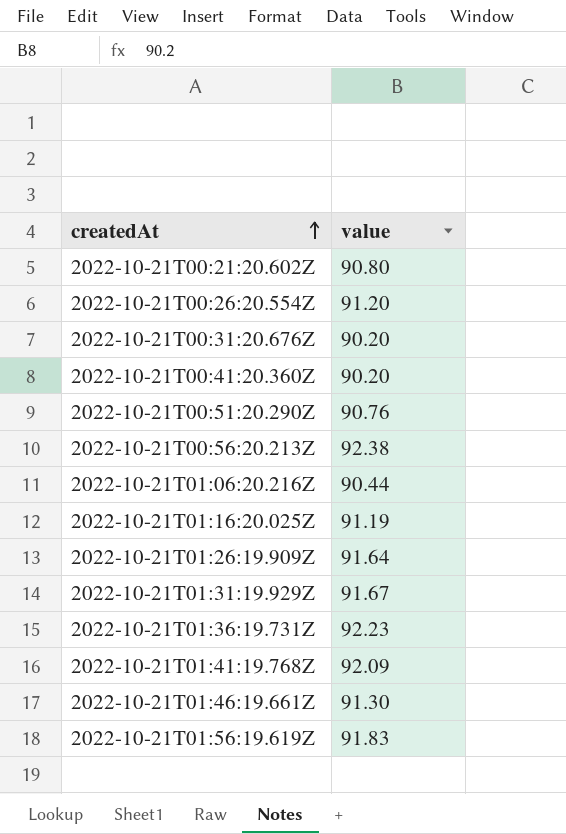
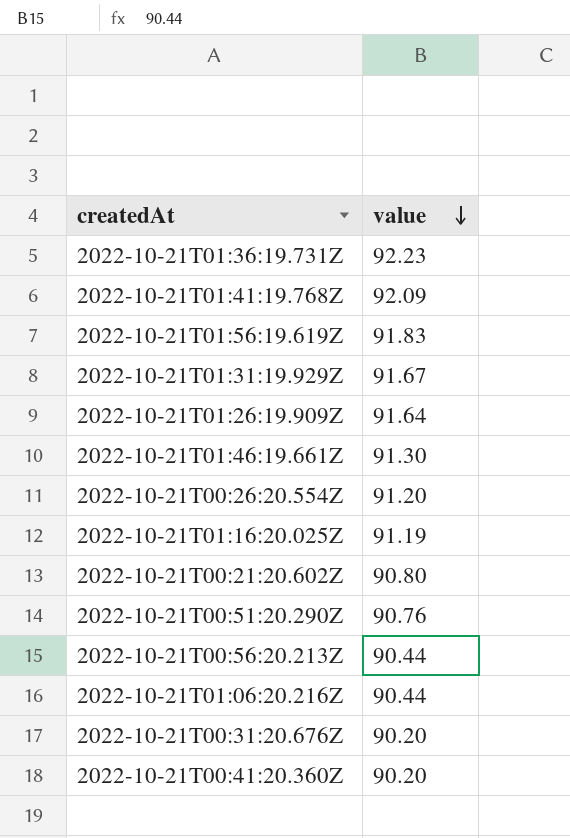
row order: createdAt ascending -> value descending
2022-10-21T00:56:20.213Z | value: 92.38 -> 90.44

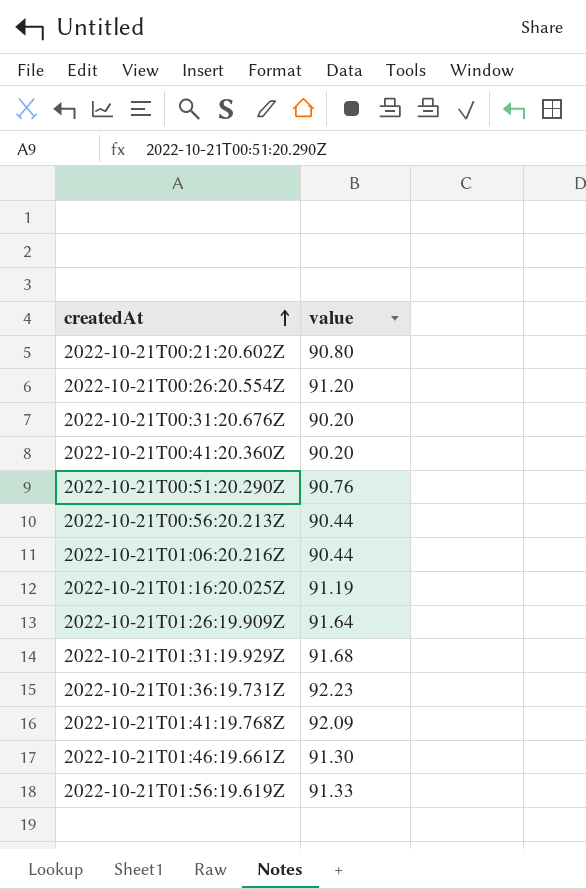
row order: value descending -> createdAt ascending
2022-10-21T01:31:19.929Z | value: 91.67 -> 91.68
2022-10-21T01:56:19.619Z | value: 91.83 -> 91.33

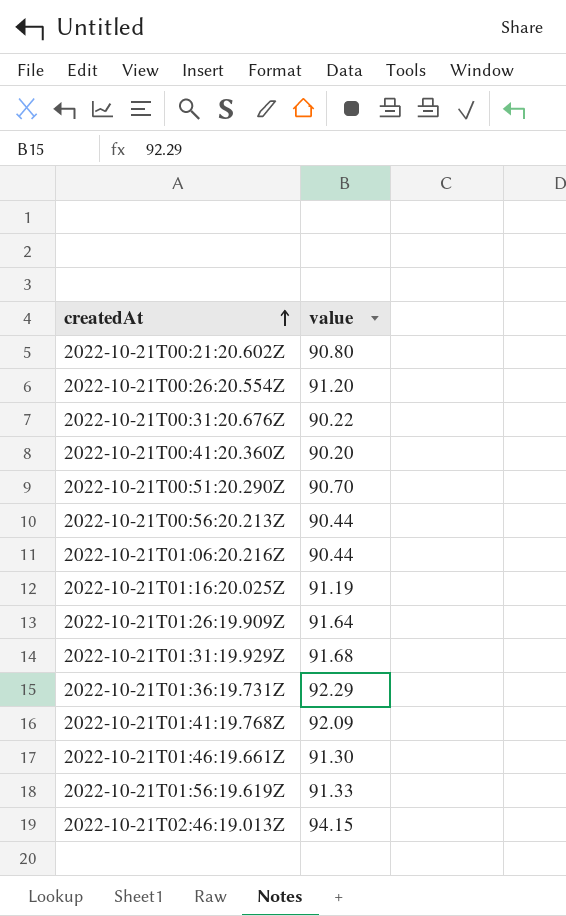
2022-10-21T00:31:20.676Z | value: 90.20 -> 90.22
2022-10-21T00:51:20.290Z | value: 90.76 -> 90.70
2022-10-21T01:36:19.731Z | value: 92.23 -> 92.29
row 2022-10-21T02:46:19.013Z: none -> 94.15

